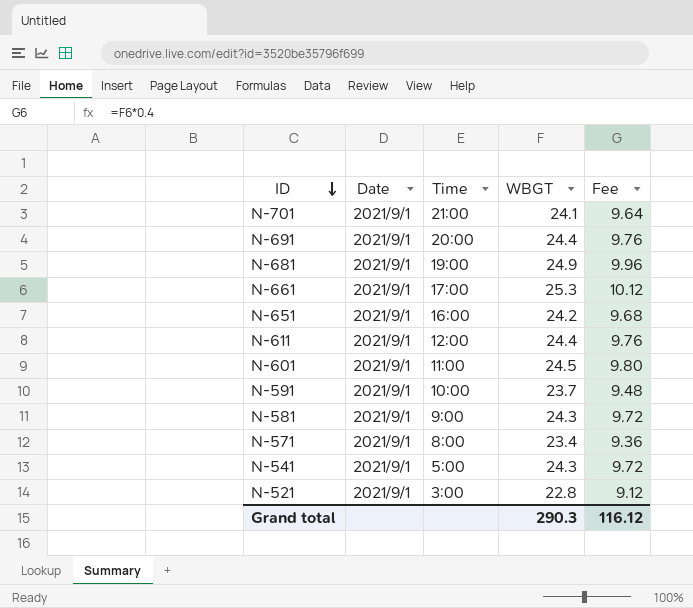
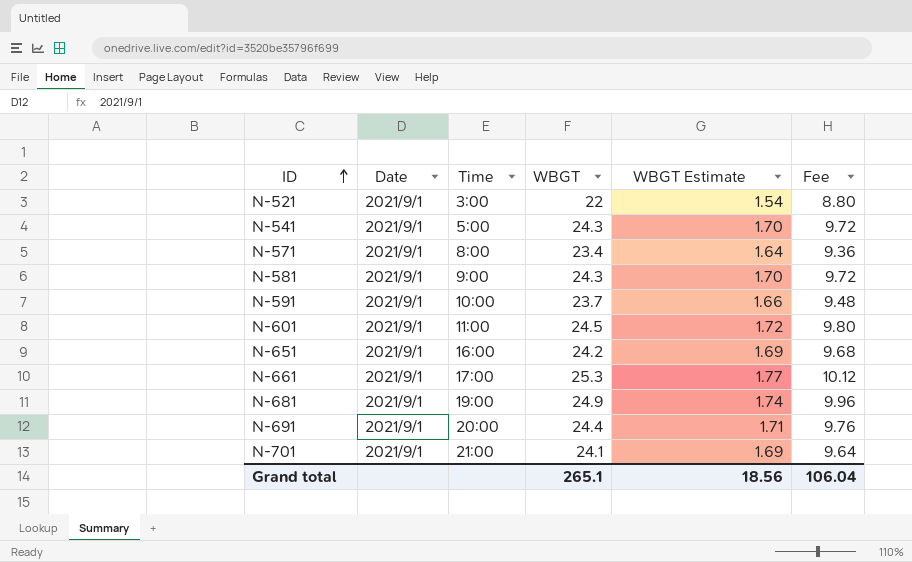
row order: ID descending -> ID ascending
column WBGT Estimate | formula: none -> [WBGT] * 0.07
row N-611: 2021/9/1 | 12:00 | 24.4 | 9.76 -> none
N-521 | WBGT: 22.8 -> 22
N-521 | Fee: 9.12 -> 8.80
Grand total | WBGT: 290.3 -> 265.1
Grand total | Fee: 116.12 -> 106.04

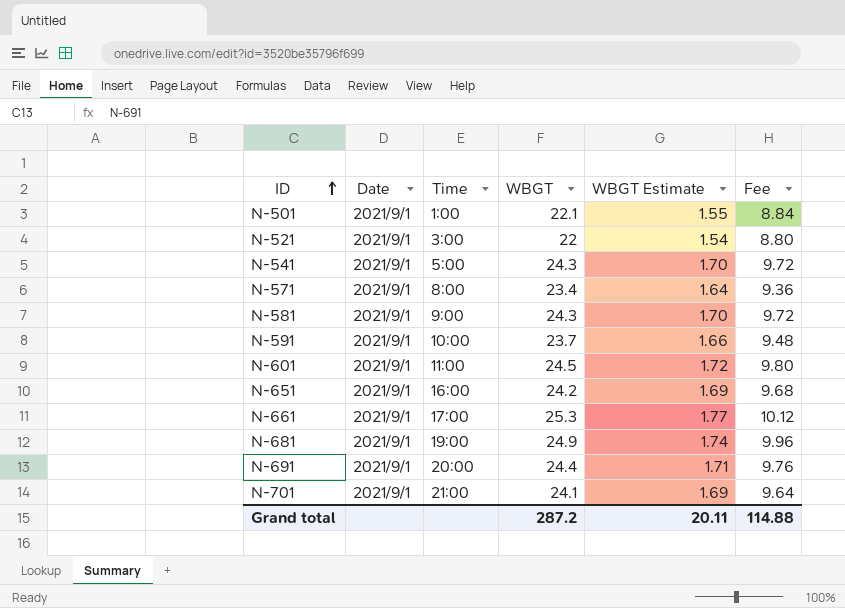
row N-501: none -> 2021/9/1 | 1:00 | 22.1 | 1.55 | 8.84
Grand total | WBGT: 265.1 -> 287.2
Grand total | WBGT Estimate: 18.56 -> 20.11
Grand total | Fee: 106.04 -> 114.88

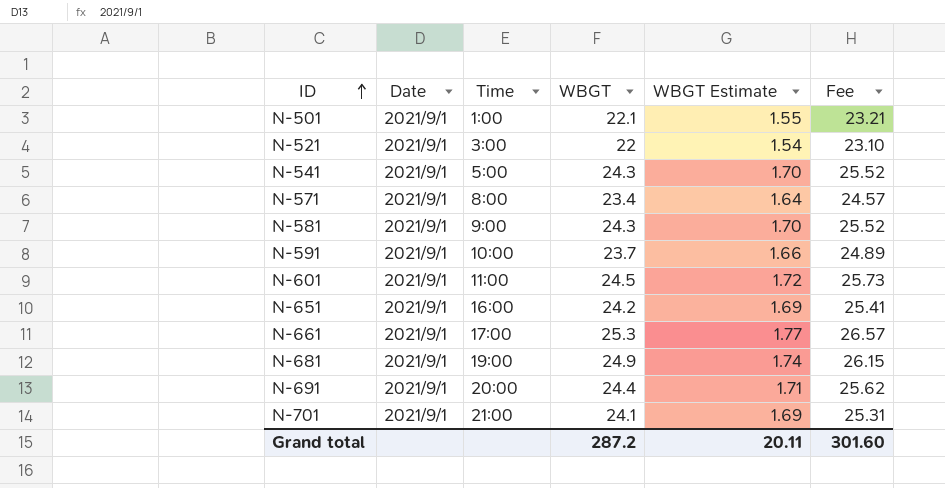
column Fee | formula: [WBGT] * 0.4 -> [WBGT] * 1.05
Grand total | Fee: 114.88 -> 301.60

